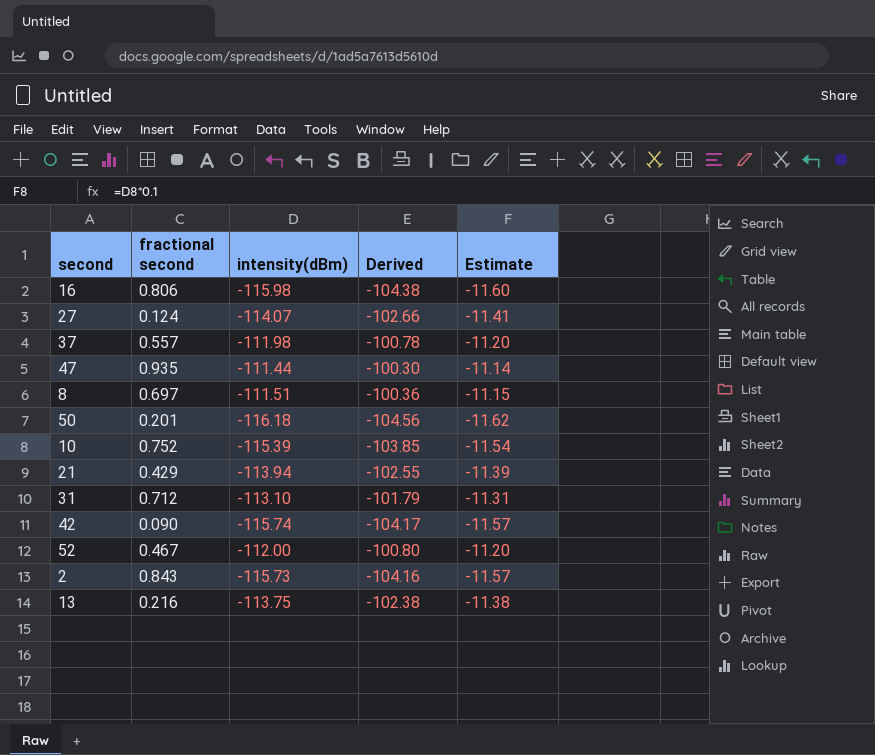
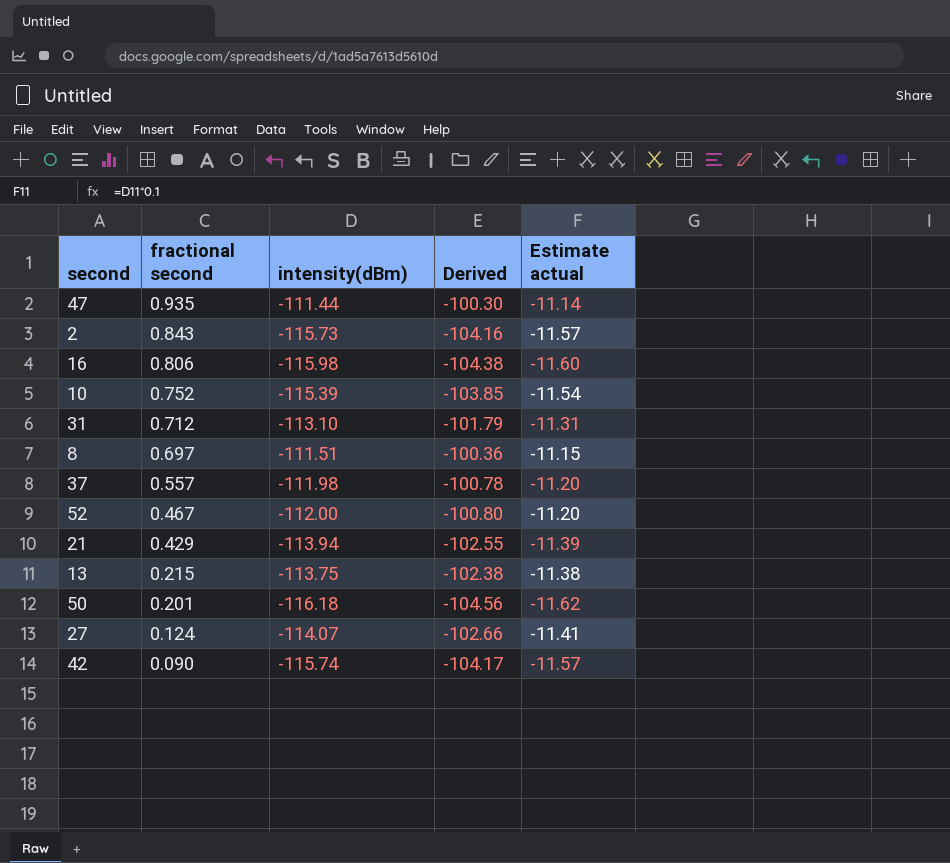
row order: none -> fractional second descending
column name: Estimate -> Estimate actual
13 | fractional second: 0.216 -> 0.215

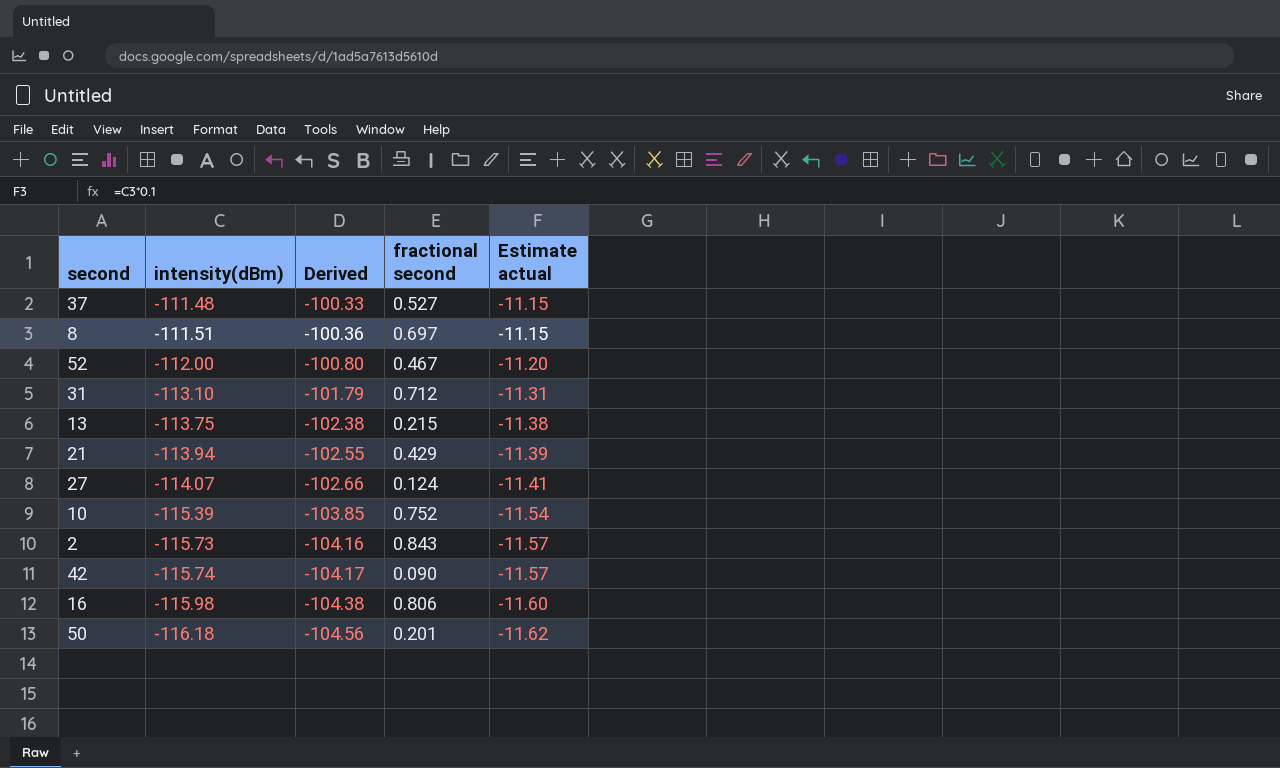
row order: fractional second descending -> intensity(dBm) descending
column fractional second | position: 2 -> 4
row 47: 0.935 | -111.44 | -100.30 | -11.14 -> none
37 | intensity(dBm): -111.98 -> -111.48
37 | Derived: -100.78 -> -100.33
37 | fractional second: 0.557 -> 0.527
37 | Estimate actual: -11.20 -> -11.15

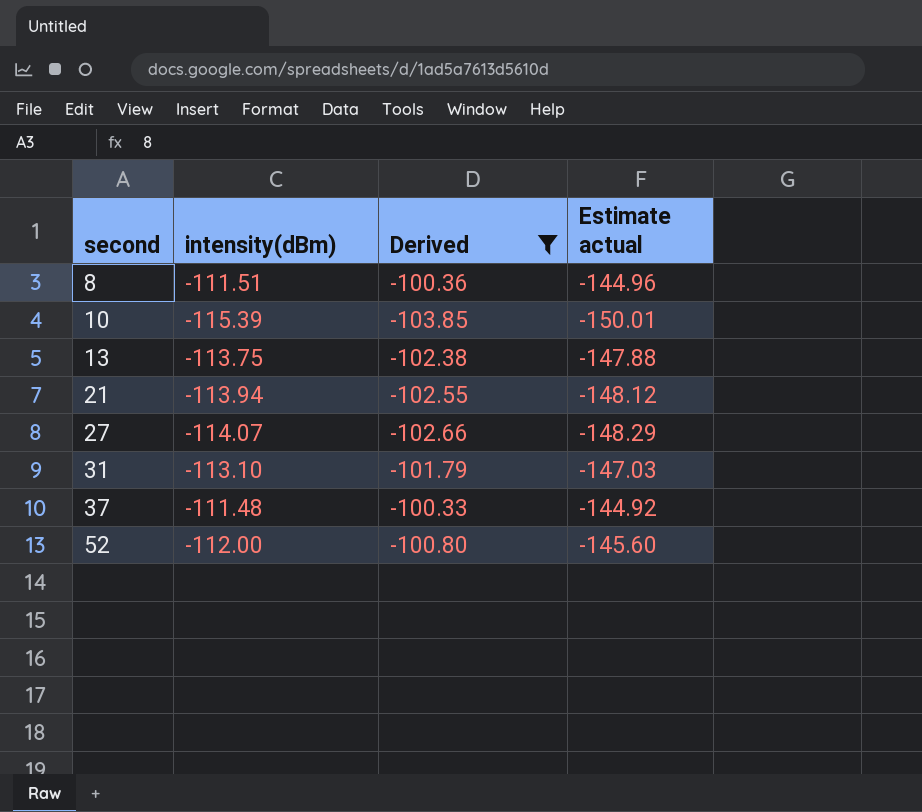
filter: none -> Derived >= -103.85
row order: intensity(dBm) descending -> second ascending
column fractional second | position: 4 -> none
column Estimate actual | formula: [intensity(dBm)] * 0.1 -> [intensity(dBm)] * 1.3

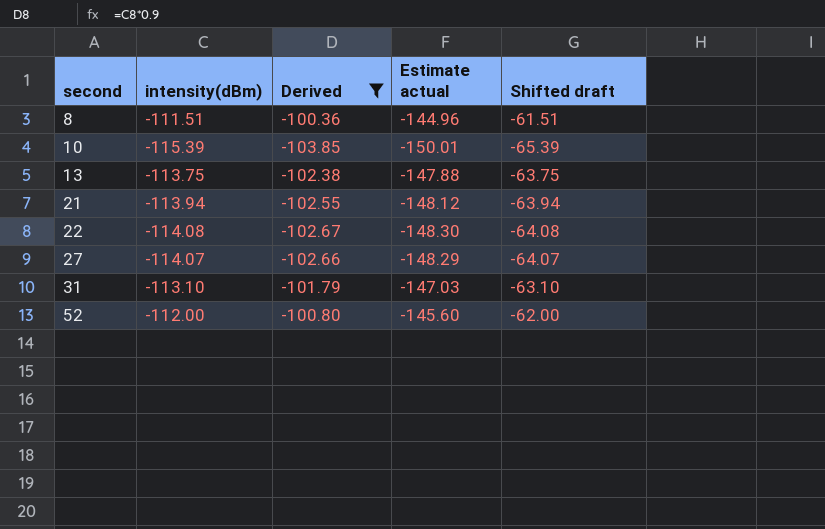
column Shifted draft | formula: none -> [intensity(dBm)] + 50
row 37: -111.48 | -100.33 | -144.92 -> none
row 22: none -> -114.08 | -102.67 | -148.30 | -64.08

